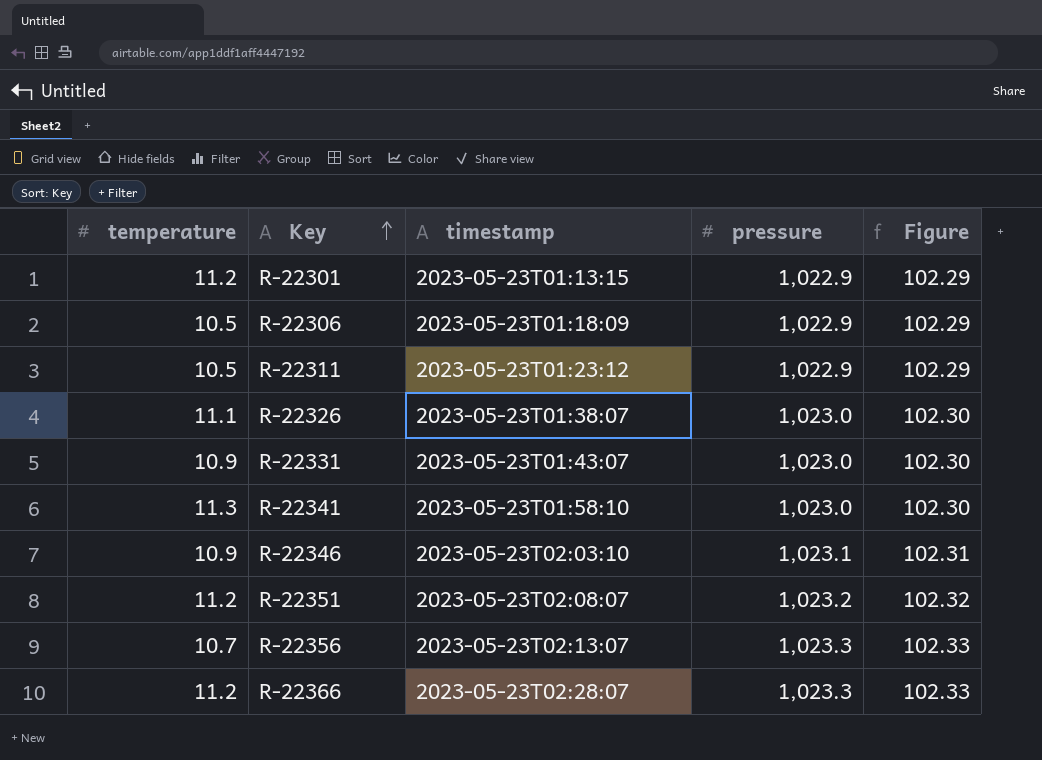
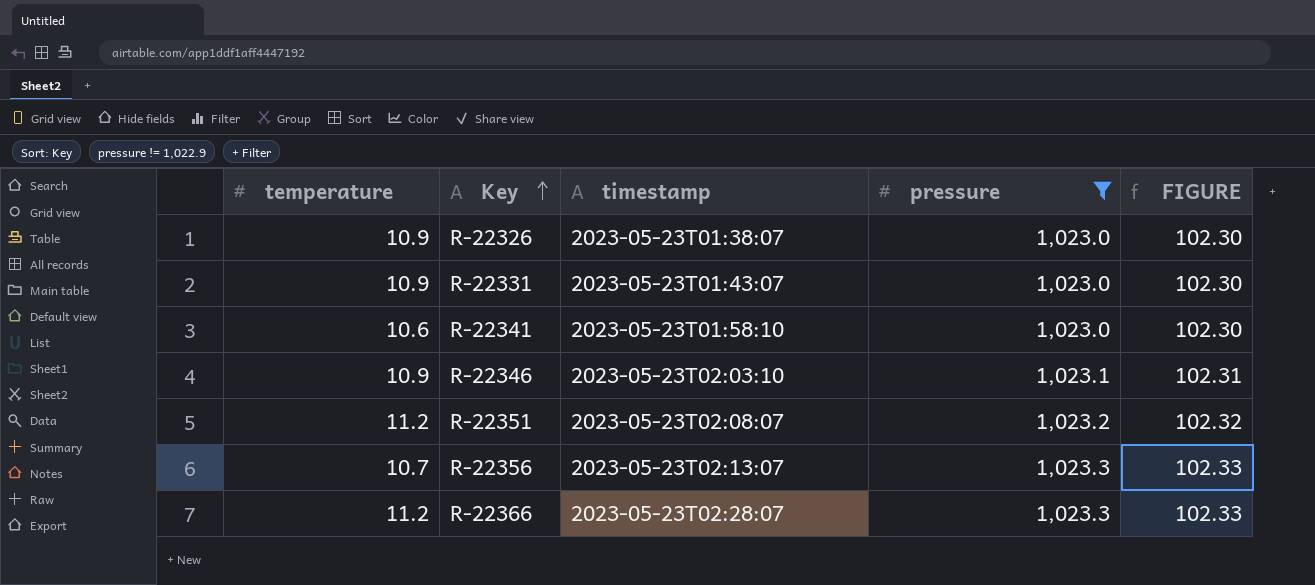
filter: none -> pressure != 1,022.9
column name: Figure -> FIGURE
R-22326 | temperature: 11.1 -> 10.9
R-22341 | temperature: 11.3 -> 10.6

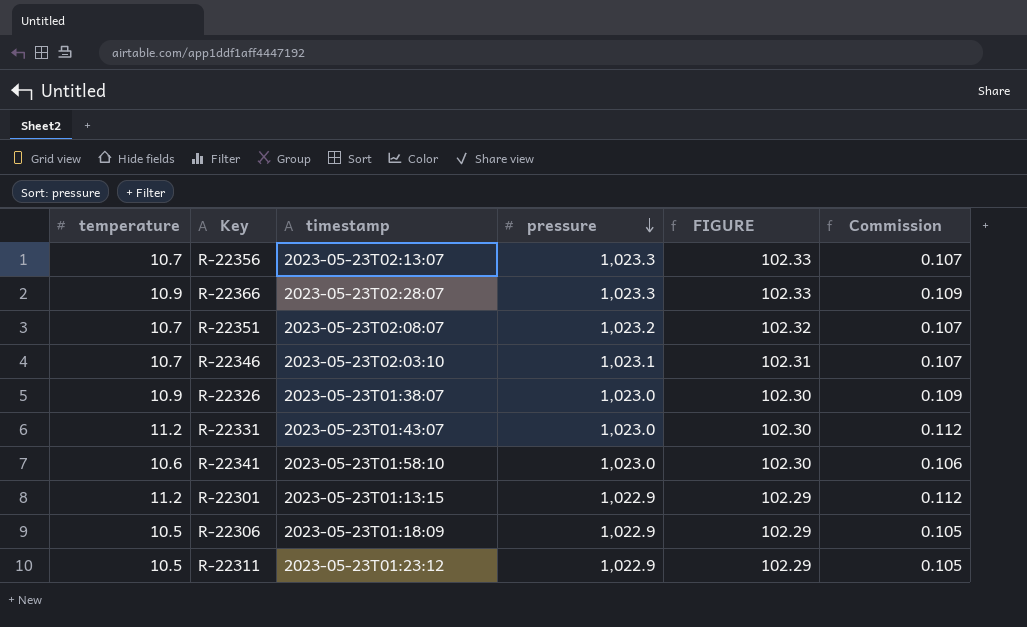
filter: pressure != 1,022.9 -> none
row order: Key ascending -> pressure descending
column Commission | formula: none -> [temperature] * 0.01
R-22366 | temperature: 11.2 -> 10.9
R-22351 | temperature: 11.2 -> 10.7
R-22346 | temperature: 10.9 -> 10.7
R-22331 | temperature: 10.9 -> 11.2

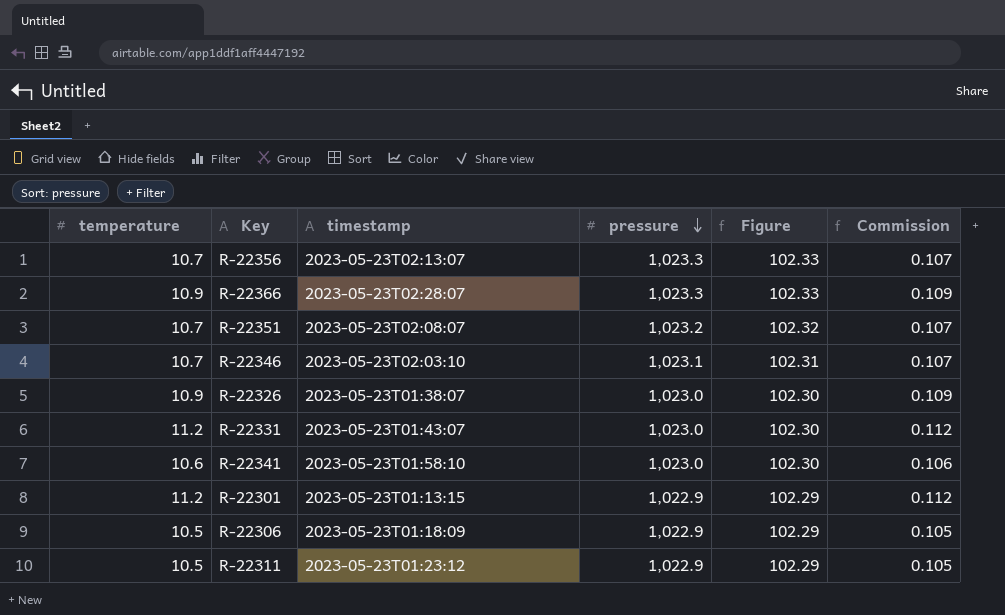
column name: FIGURE -> Figure

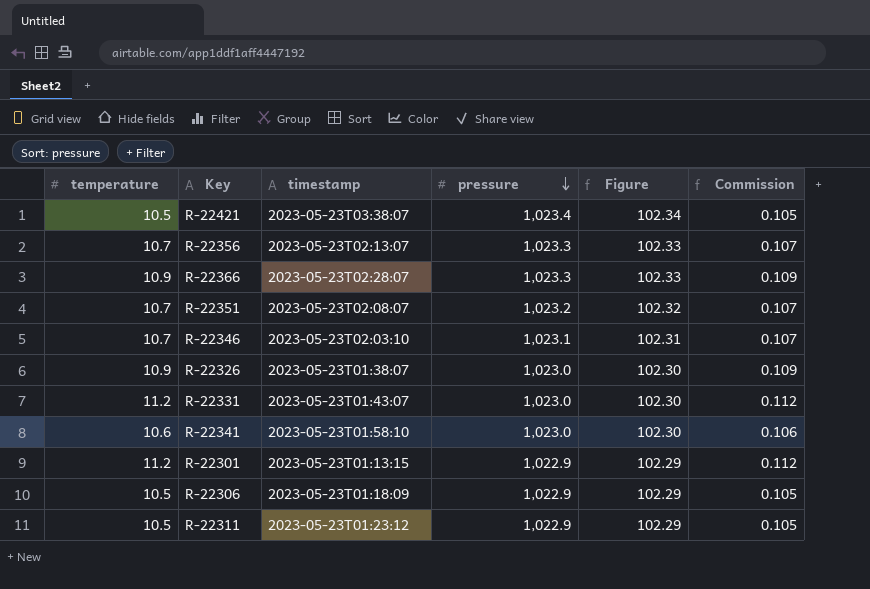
row R-22421: none -> 10.5 | 2023-05-23T03:38:07 | 1,023.4 | 102.34 | 0.105

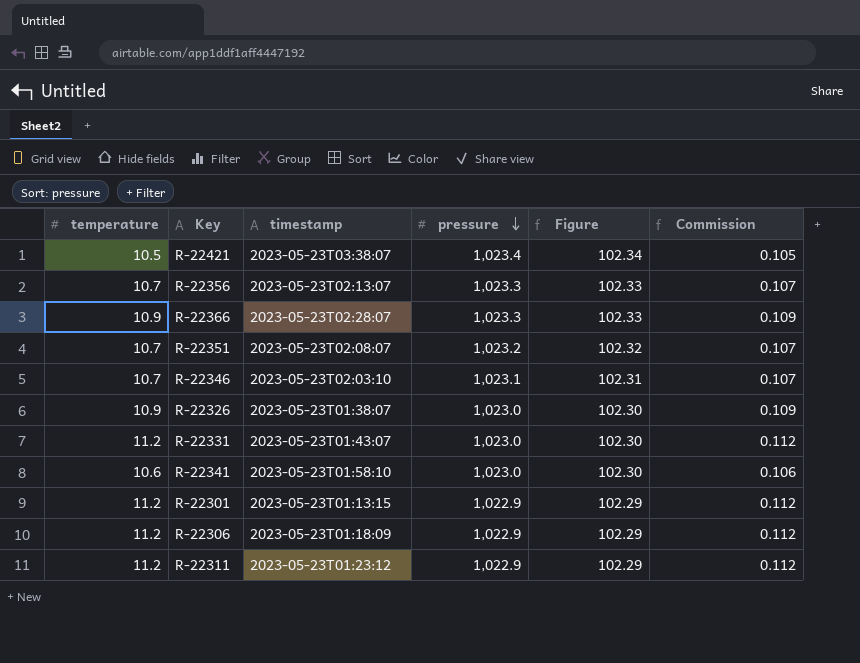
R-22306 | temperature: 10.5 -> 11.2
R-22306 | Commission: 0.105 -> 0.112
R-22311 | temperature: 10.5 -> 11.2
R-22311 | Commission: 0.105 -> 0.112

